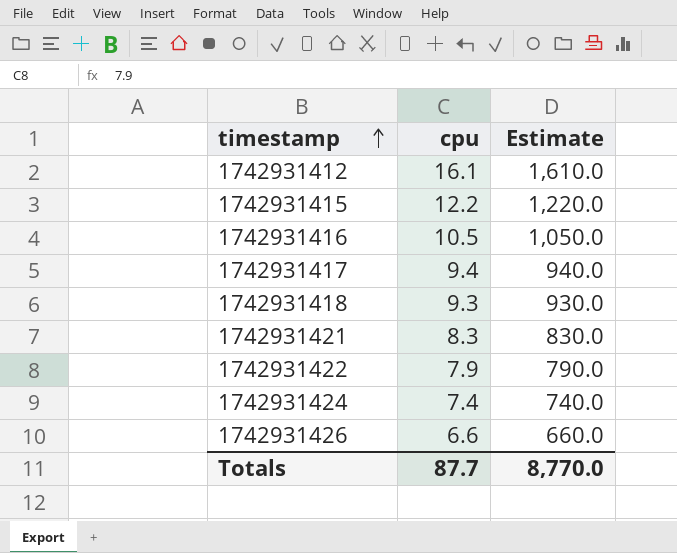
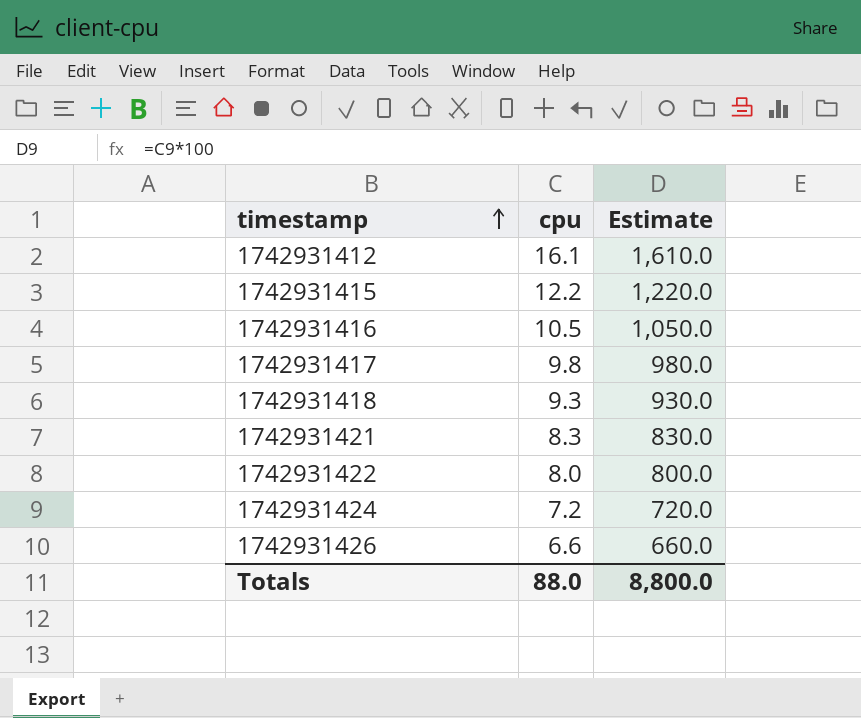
1742931417 | cpu: 9.4 -> 9.8
1742931417 | Estimate: 940.0 -> 980.0
1742931422 | cpu: 7.9 -> 8.0
1742931422 | Estimate: 790.0 -> 800.0
1742931424 | cpu: 7.4 -> 7.2
1742931424 | Estimate: 740.0 -> 720.0
Totals | cpu: 87.7 -> 88.0
Totals | Estimate: 8,770.0 -> 8,800.0

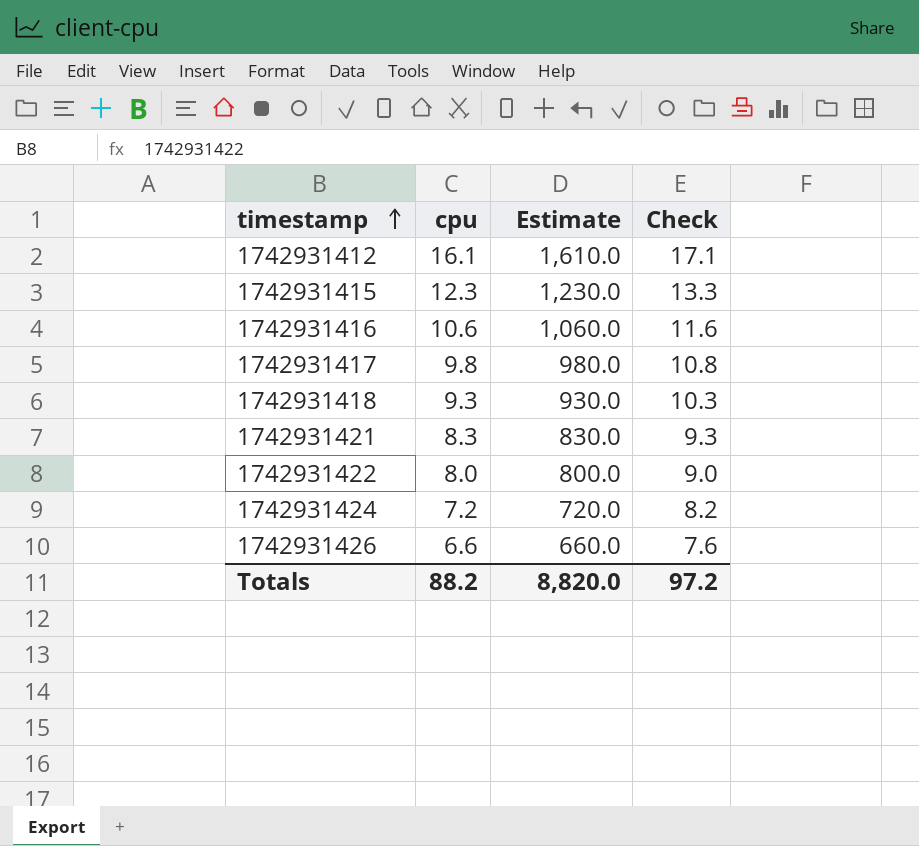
column Check | formula: none -> [cpu] + 1
1742931415 | cpu: 12.2 -> 12.3
1742931415 | Estimate: 1,220.0 -> 1,230.0
1742931416 | cpu: 10.5 -> 10.6
1742931416 | Estimate: 1,050.0 -> 1,060.0
Totals | cpu: 88.0 -> 88.2
Totals | Estimate: 8,800.0 -> 8,820.0

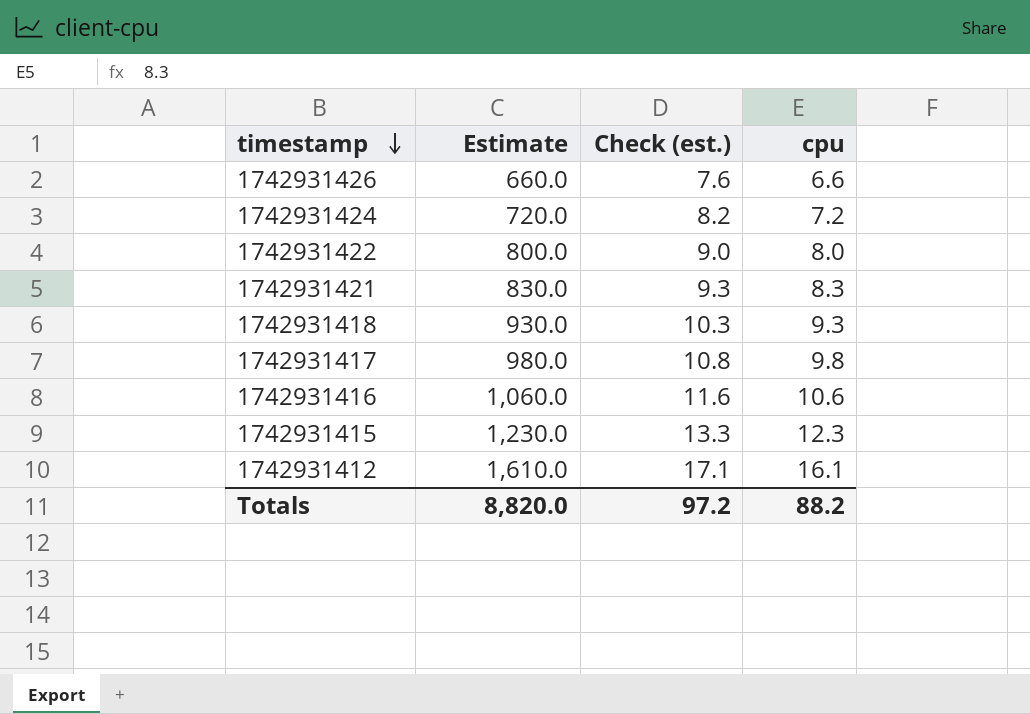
row order: timestamp ascending -> timestamp descending
column name: Check -> Check (est.)
column cpu | position: 2 -> 4

